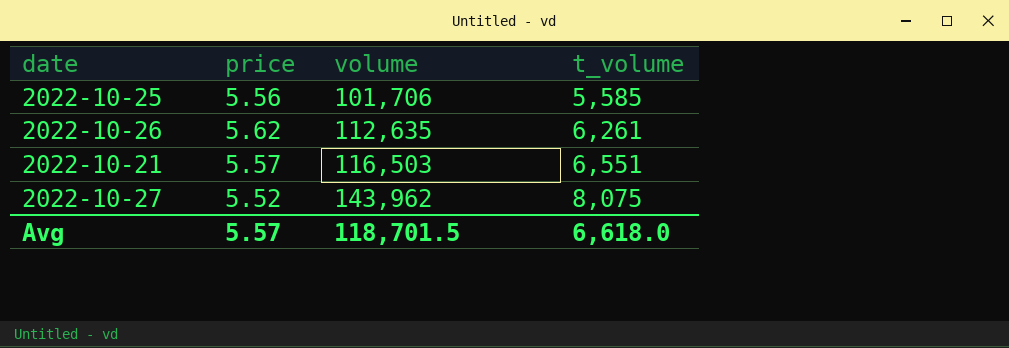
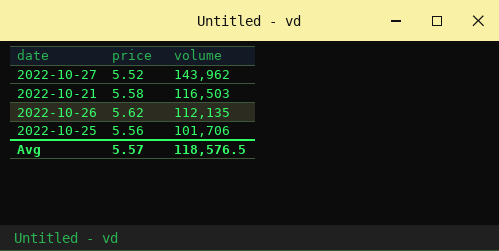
row order: volume ascending -> volume descending
column t_volume | position: 4 -> none
2022-10-21 | price: 5.57 -> 5.58
2022-10-26 | volume: 112,635 -> 112,135
Avg | volume: 118,701.5 -> 118,576.5

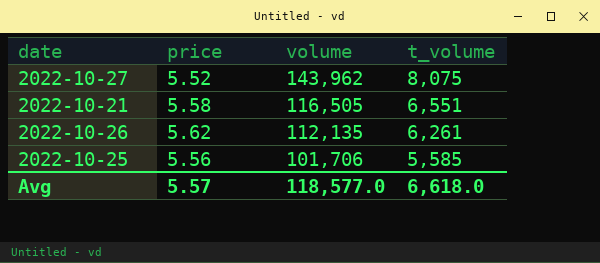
column t_volume | position: none -> 4
2022-10-21 | volume: 116,503 -> 116,505
Avg | volume: 118,576.5 -> 118,577.0

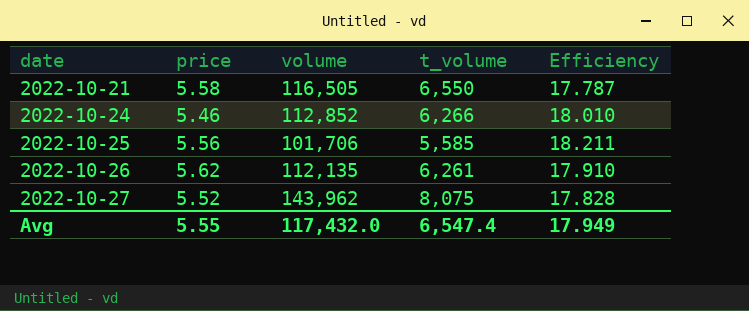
row order: volume descending -> date ascending
column Efficiency | formula: none -> [volume] / [t_volume]
2022-10-21 | t_volume: 6,551 -> 6,550
row 2022-10-24: none -> 5.46 | 112,852 | 6,266 | 18.010
Avg | price: 5.57 -> 5.55
Avg | volume: 118,577.0 -> 117,432.0
Avg | t_volume: 6,618.0 -> 6,547.4

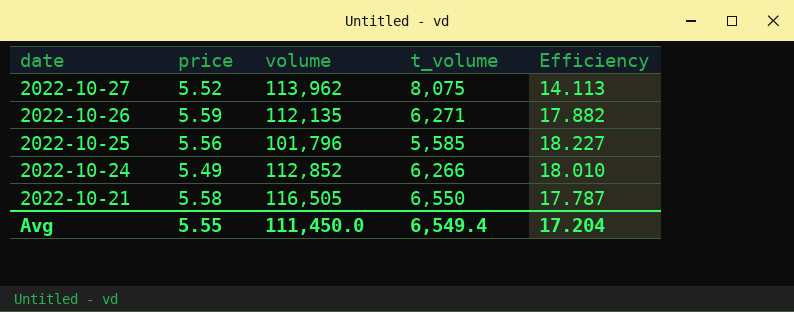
row order: date ascending -> date descending
2022-10-27 | volume: 143,962 -> 113,962
2022-10-27 | Efficiency: 17.828 -> 14.113
2022-10-26 | price: 5.62 -> 5.59
2022-10-26 | t_volume: 6,261 -> 6,271
2022-10-26 | Efficiency: 17.910 -> 17.882
2022-10-25 | volume: 101,706 -> 101,796
2022-10-25 | Efficiency: 18.211 -> 18.227
2022-10-24 | price: 5.46 -> 5.49
Avg | volume: 117,432.0 -> 111,450.0
Avg | t_volume: 6,547.4 -> 6,549.4
Avg | Efficiency: 17.949 -> 17.204

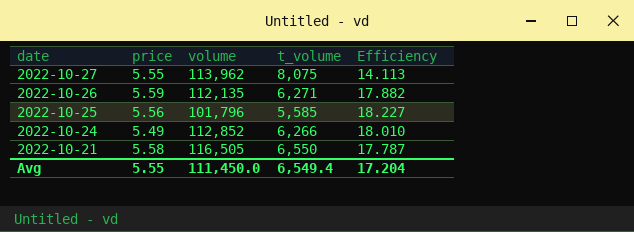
2022-10-27 | price: 5.52 -> 5.55

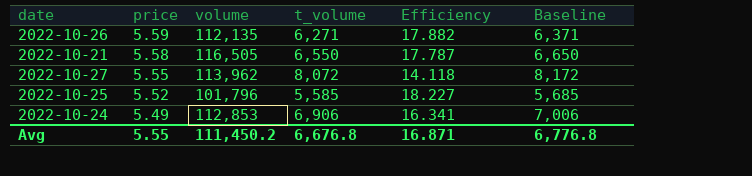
row order: date descending -> price descending
column Baseline | formula: none -> [t_volume] + 100
2022-10-27 | t_volume: 8,075 -> 8,072
2022-10-27 | Efficiency: 14.113 -> 14.118
2022-10-25 | price: 5.56 -> 5.52
2022-10-24 | volume: 112,852 -> 112,853
2022-10-24 | t_volume: 6,266 -> 6,906
2022-10-24 | Efficiency: 18.010 -> 16.341
Avg | volume: 111,450.0 -> 111,450.2
Avg | t_volume: 6,549.4 -> 6,676.8
Avg | Efficiency: 17.204 -> 16.871

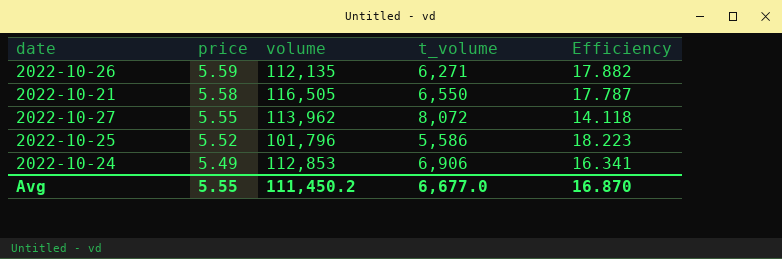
column Baseline | formula: [t_volume] + 100 -> none
2022-10-25 | t_volume: 5,585 -> 5,586
2022-10-25 | Efficiency: 18.227 -> 18.223
Avg | t_volume: 6,676.8 -> 6,677.0
Avg | Efficiency: 16.871 -> 16.870

